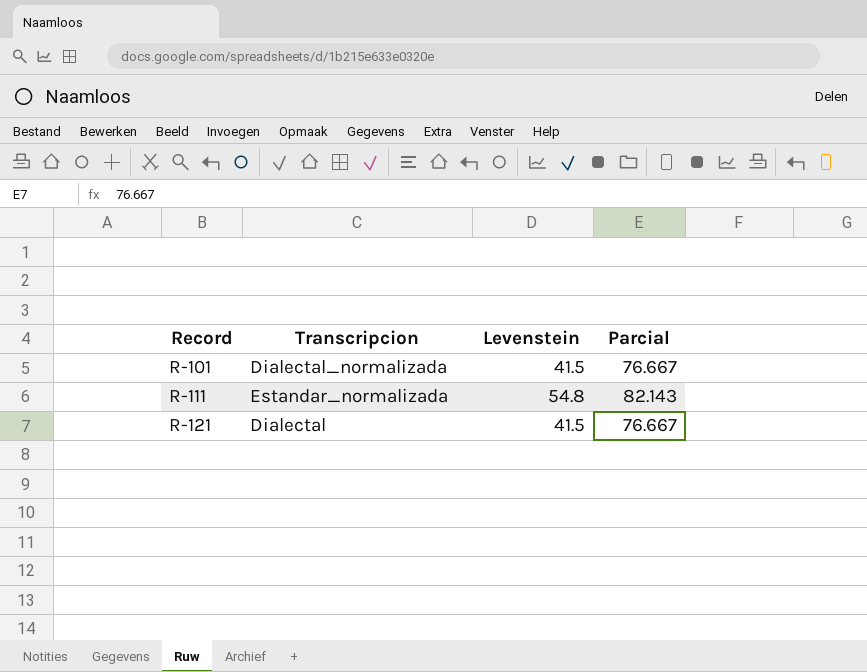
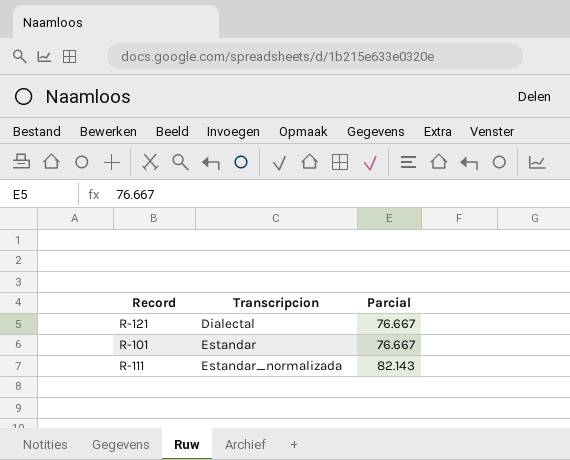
row order: Record ascending -> Transcripcion ascending
column Levenstein | position: 3 -> none
R-101 | Transcripcion: Dialectal_normalizada -> Estandar

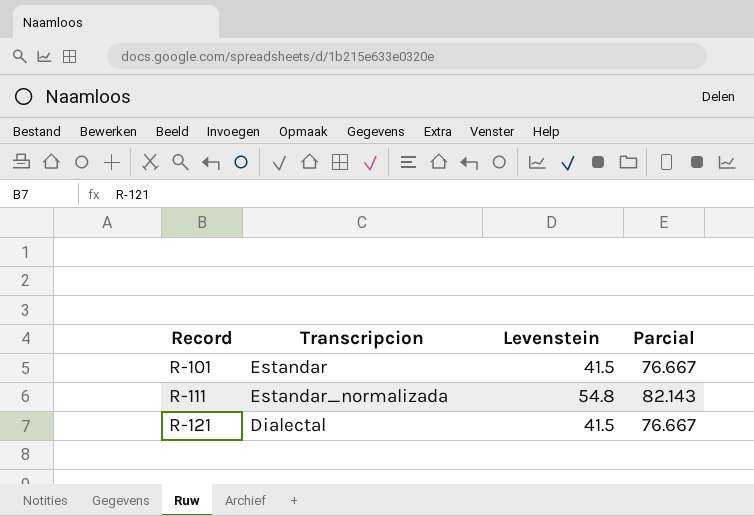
row order: Transcripcion ascending -> Record ascending
column Levenstein | position: none -> 3

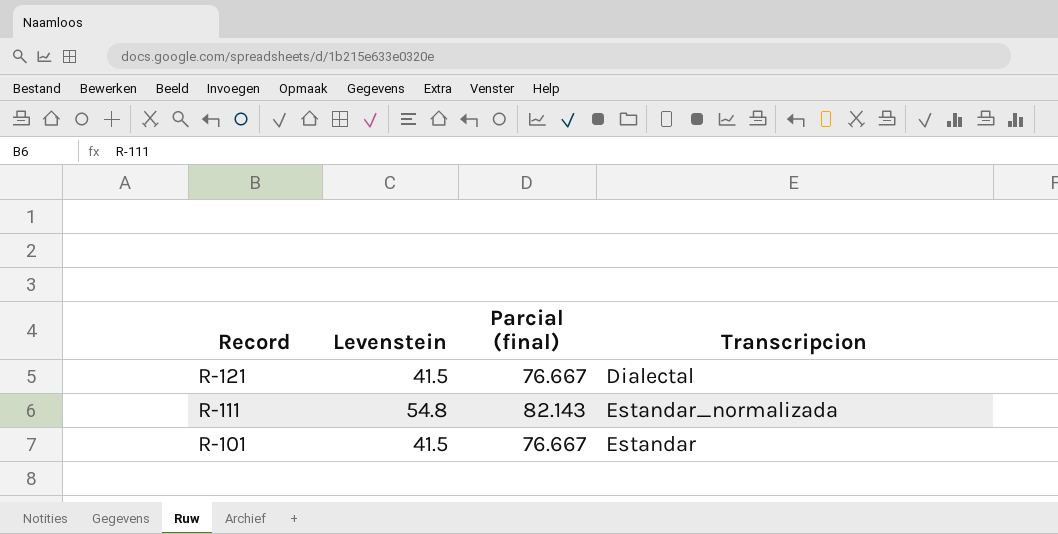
row order: Record ascending -> Record descending
column name: Parcial -> Parcial (final)
column Transcripcion | position: 2 -> 4

